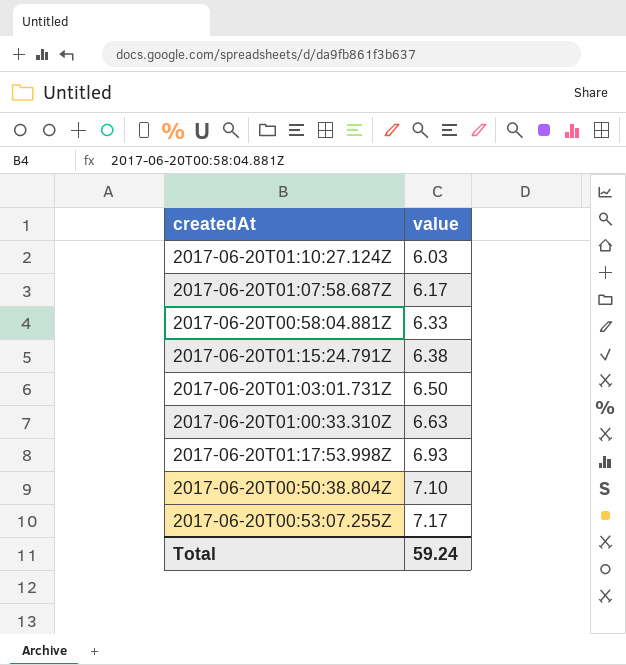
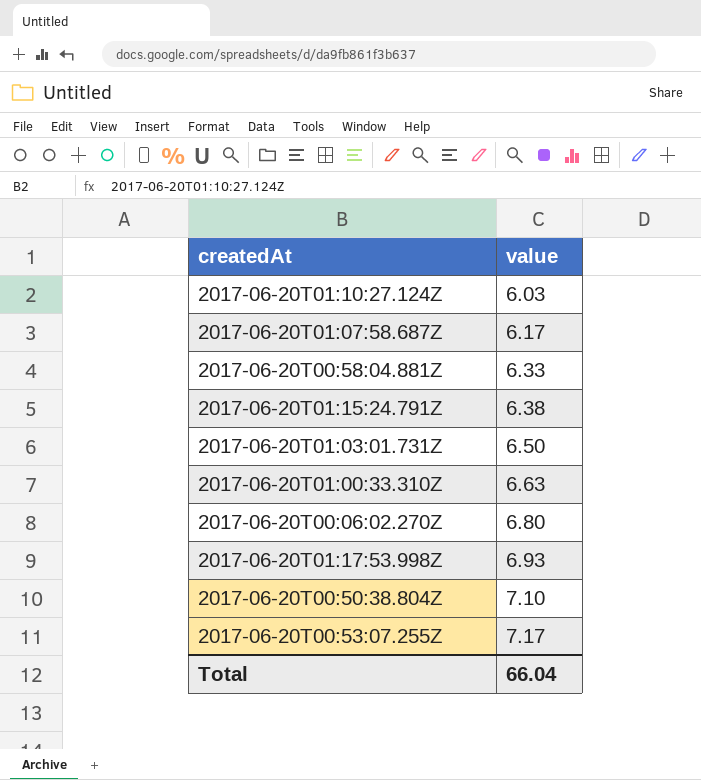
row 2017-06-20T00:06:02.270Z: none -> 6.80
Total | value: 59.24 -> 66.04

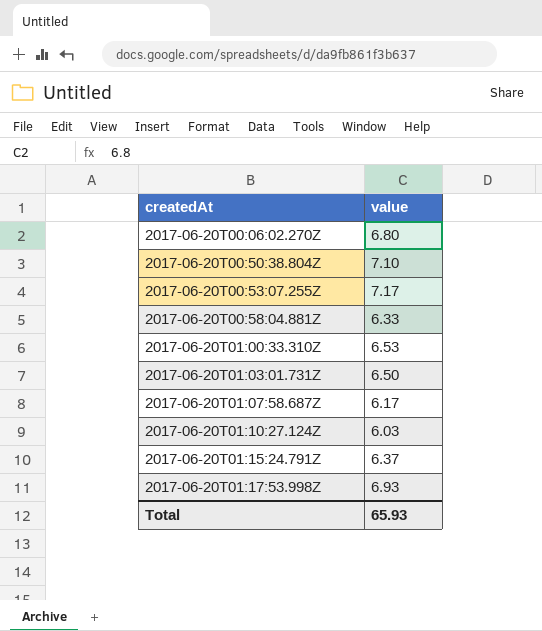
row order: value ascending -> createdAt ascending
2017-06-20T01:00:33.310Z | value: 6.63 -> 6.53
2017-06-20T01:15:24.791Z | value: 6.38 -> 6.37
Total | value: 66.04 -> 65.93

